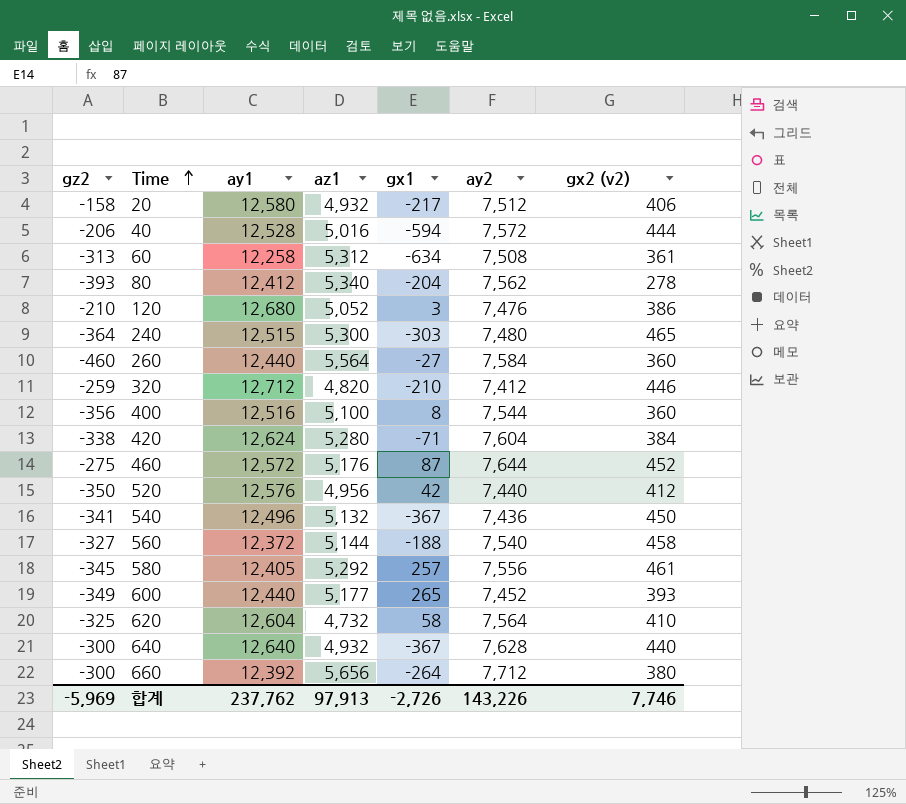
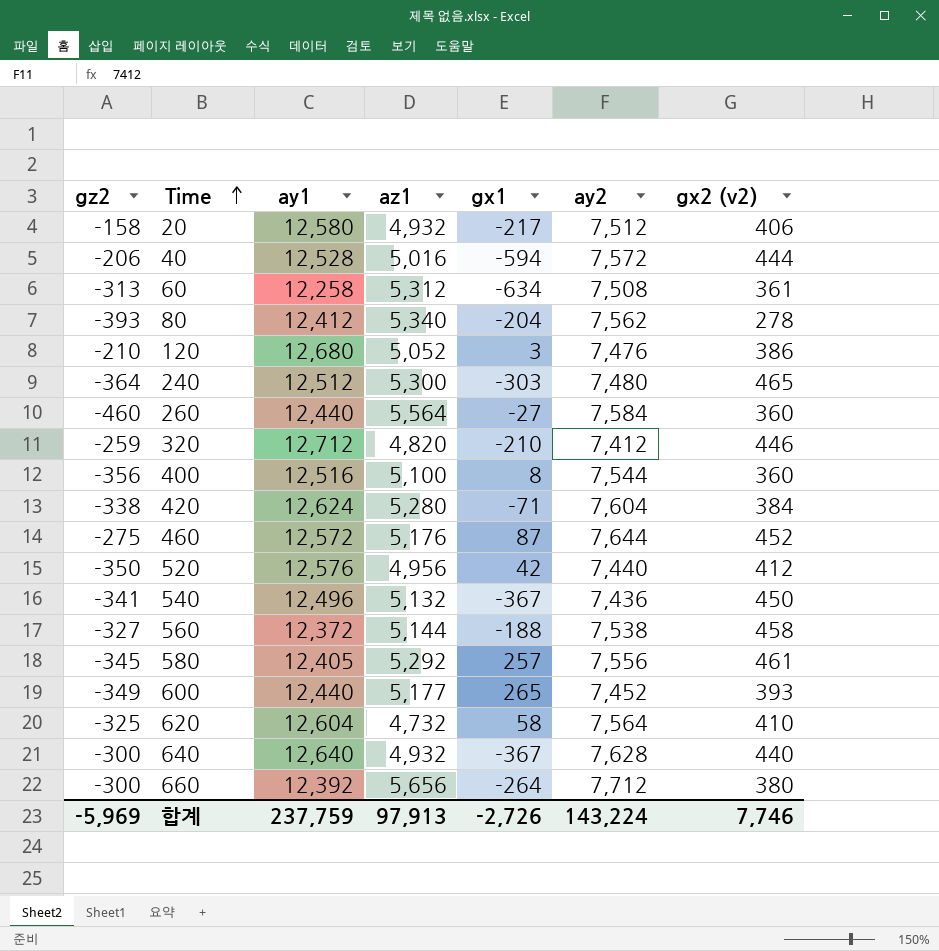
240 | ay1: 12,515 -> 12,512
560 | ay2: 7,540 -> 7,538
합계 | ay1: 237,762 -> 237,759
합계 | ay2: 143,226 -> 143,224

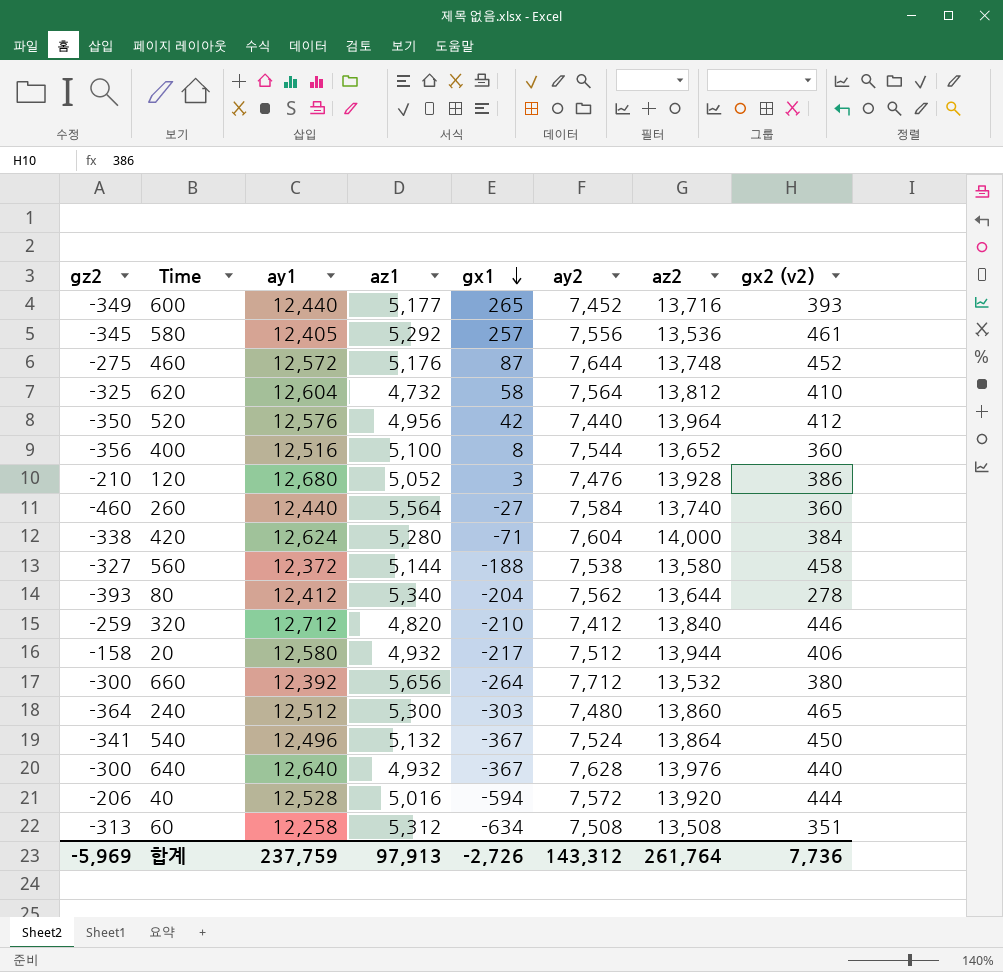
row order: Time ascending -> gx1 descending
column az2 | position: none -> 7
540 | ay2: 7,436 -> 7,524
60 | gx2 (v2): 361 -> 351
합계 | ay2: 143,224 -> 143,312
합계 | gx2 (v2): 7,746 -> 7,736

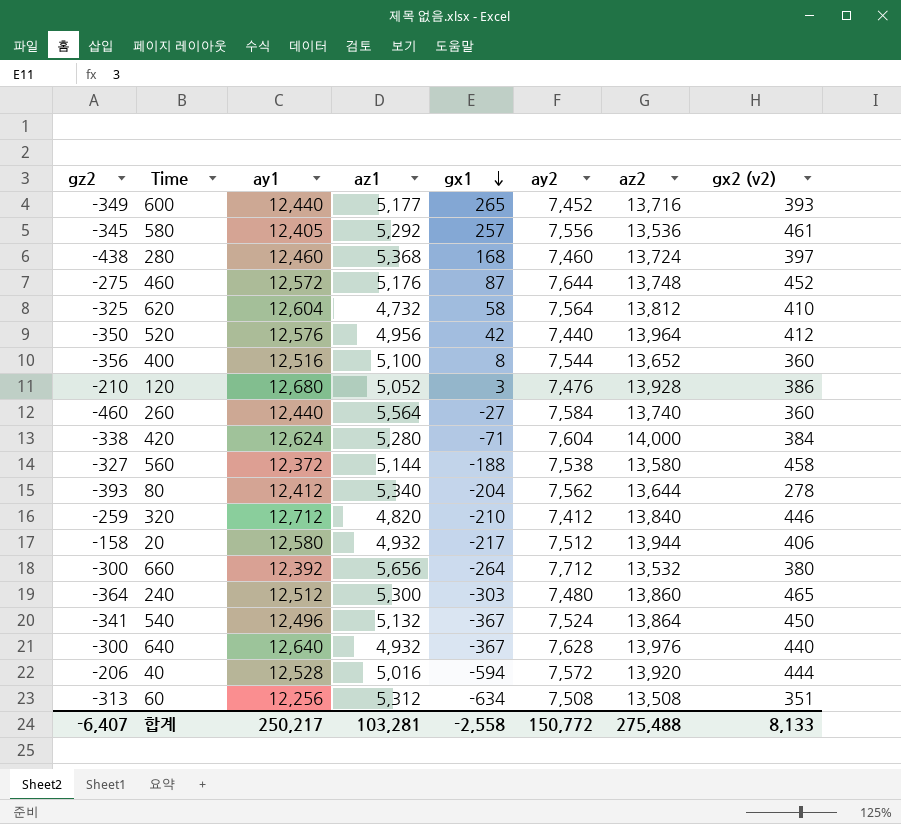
row 280: none -> -438 | 12,460 | 5,368 | 168 | 7,460 | 13,724 | 397
60 | ay1: 12,258 -> 12,256
합계 | gz2: -5,969 -> -6,407
합계 | ay1: 237,759 -> 250,217
합계 | az1: 97,913 -> 103,281
합계 | gx1: -2,726 -> -2,558
합계 | ay2: 143,312 -> 150,772
합계 | az2: 261,764 -> 275,488
합계 | gx2 (v2): 7,736 -> 8,133

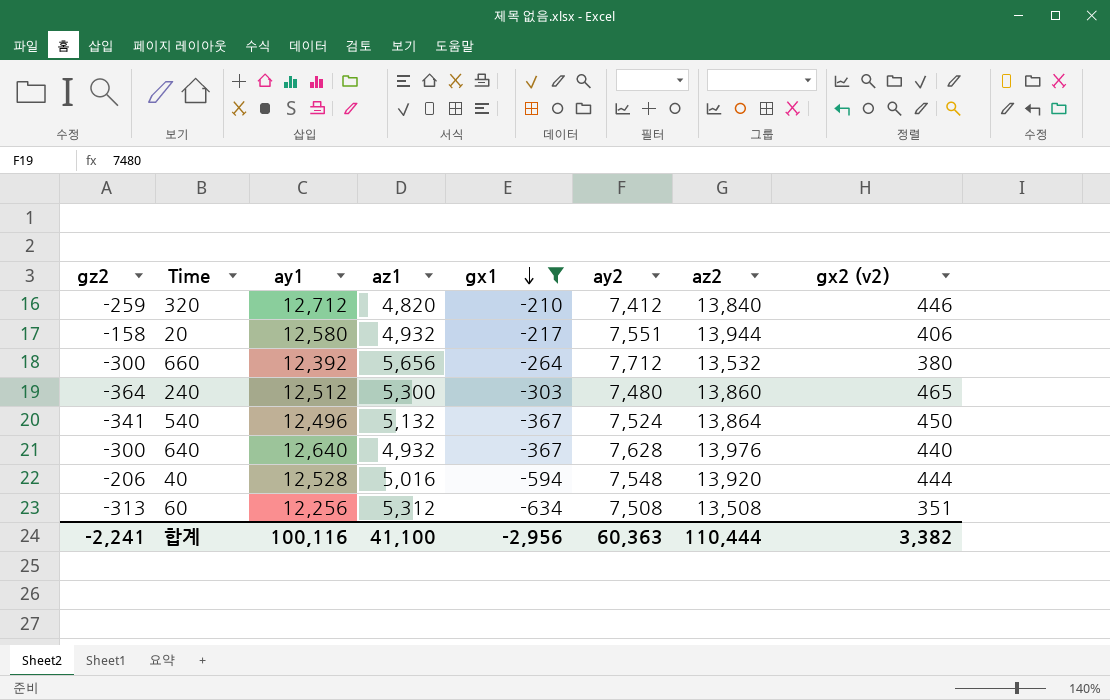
filter: none -> gx1 <= -210
20 | ay2: 7,512 -> 7,551
40 | ay2: 7,572 -> 7,548
합계 | gz2: -6,407 -> -2,241
합계 | ay1: 250,217 -> 100,116
합계 | az1: 103,281 -> 41,100
합계 | gx1: -2,558 -> -2,956
합계 | ay2: 150,772 -> 60,363
합계 | az2: 275,488 -> 110,444
합계 | gx2 (v2): 8,133 -> 3,382

